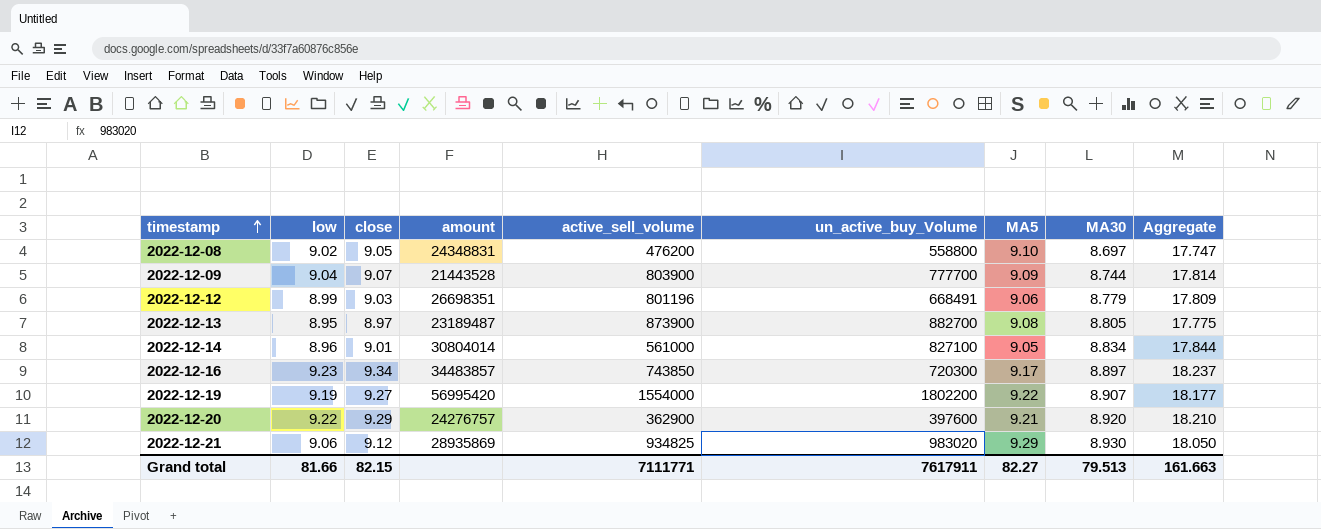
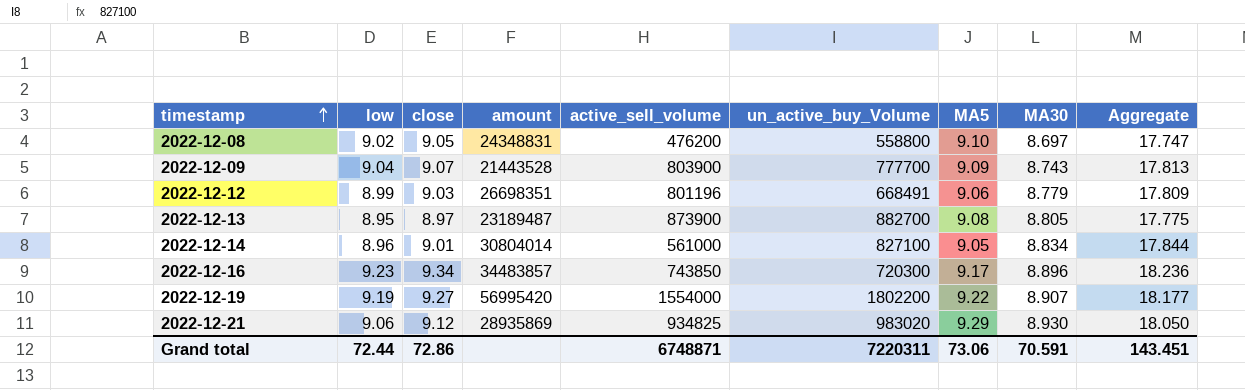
row 2022-12-20: 9.22 | 9.29 | 24276757 | 362900 | 397600 | 9.21 | 8.920 | 18.210 -> none
2022-12-09 | MA30: 8.744 -> 8.743
2022-12-09 | Aggregate: 17.814 -> 17.813
2022-12-16 | MA30: 8.897 -> 8.896
2022-12-16 | Aggregate: 18.237 -> 18.236
Grand total | low: 81.66 -> 72.44
Grand total | close: 82.15 -> 72.86
Grand total | active_sell_volume: 7111771 -> 6748871
Grand total | un_active_buy_Volume: 7617911 -> 7220311
Grand total | MA5: 82.27 -> 73.06
Grand total | MA30: 79.513 -> 70.591
Grand total | Aggregate: 161.663 -> 143.451

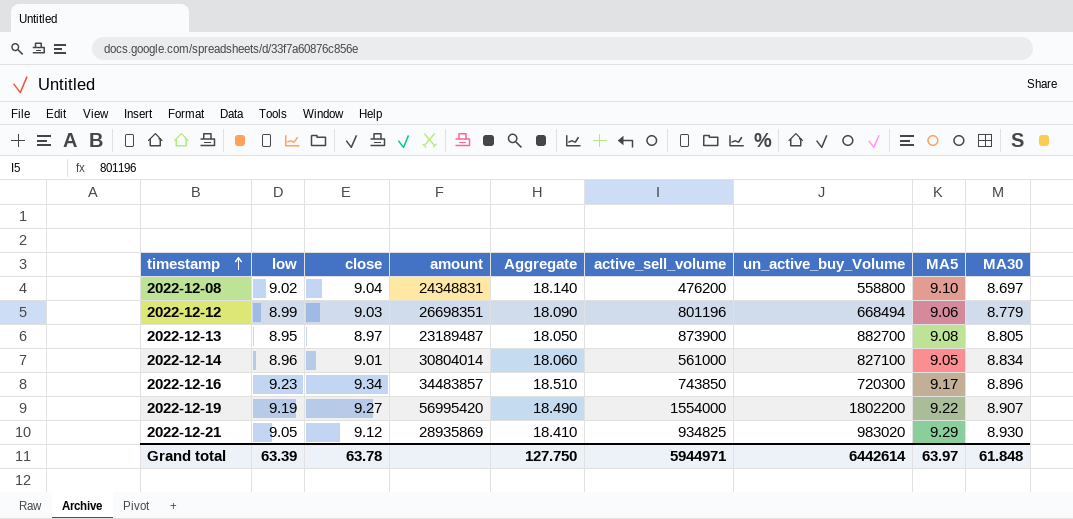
column Aggregate | formula: [close] + [MA30] -> [close] + [MA5]
column Aggregate | position: 9 -> 5
row 2022-12-09: 9.04 | 9.07 | 21443528 | 803900 | 777700 | 9.09 | 8.743 | 17.813 -> none
2022-12-08 | close: 9.05 -> 9.04
2022-12-12 | un_active_buy_Volume: 668491 -> 668494
2022-12-21 | low: 9.06 -> 9.05
Grand total | low: 72.44 -> 63.39
Grand total | close: 72.86 -> 63.78
Grand total | Aggregate: 143.451 -> 127.750
Grand total | active_sell_volume: 6748871 -> 5944971
Grand total | un_active_buy_Volume: 7220311 -> 6442614
Grand total | MA5: 73.06 -> 63.97
Grand total | MA30: 70.591 -> 61.848

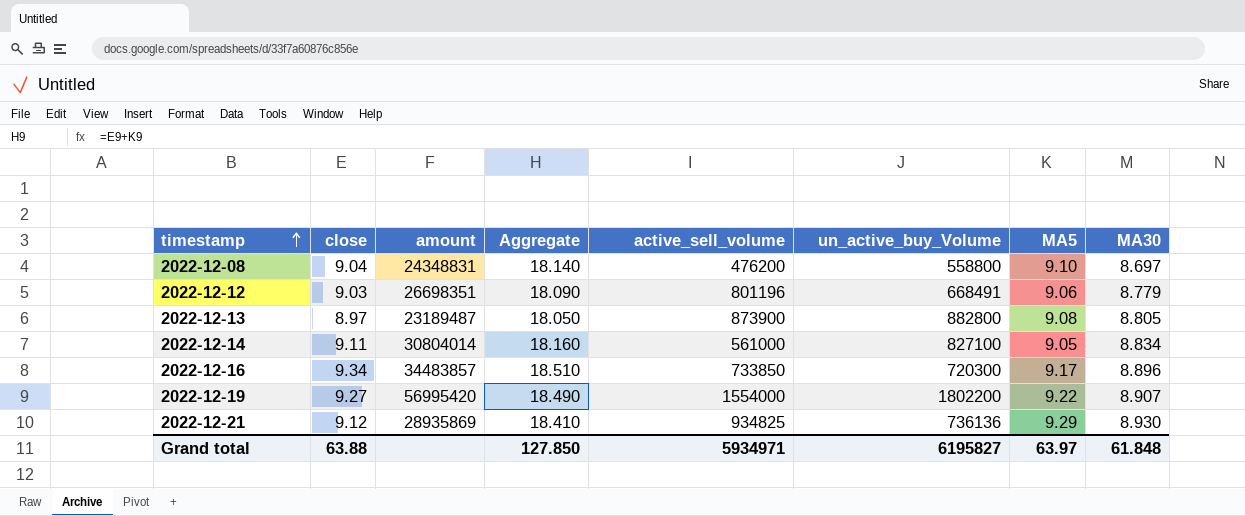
column low | position: 2 -> none
2022-12-12 | un_active_buy_Volume: 668494 -> 668491
2022-12-13 | un_active_buy_Volume: 882700 -> 882800
2022-12-14 | close: 9.01 -> 9.11
2022-12-14 | Aggregate: 18.060 -> 18.160
2022-12-16 | active_sell_volume: 743850 -> 733850
2022-12-21 | un_active_buy_Volume: 983020 -> 736136
Grand total | close: 63.78 -> 63.88
Grand total | Aggregate: 127.750 -> 127.850
Grand total | active_sell_volume: 5944971 -> 5934971
Grand total | un_active_buy_Volume: 6442614 -> 6195827

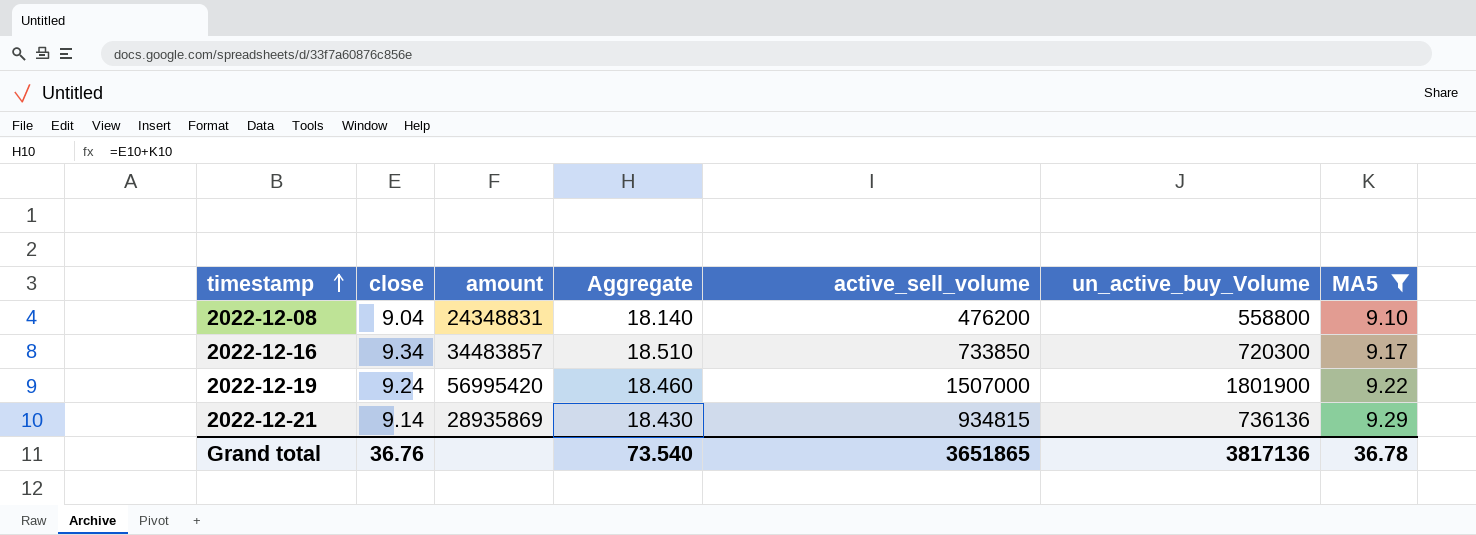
filter: none -> MA5 >= 9.10
column MA30 | position: 8 -> none
2022-12-19 | close: 9.27 -> 9.24
2022-12-19 | Aggregate: 18.490 -> 18.460
2022-12-19 | active_sell_volume: 1554000 -> 1507000
2022-12-19 | un_active_buy_Volume: 1802200 -> 1801900
2022-12-21 | close: 9.12 -> 9.14
2022-12-21 | Aggregate: 18.410 -> 18.430
2022-12-21 | active_sell_volume: 934825 -> 934815
Grand total | close: 63.88 -> 36.76
Grand total | Aggregate: 127.850 -> 73.540
Grand total | active_sell_volume: 5934971 -> 3651865
Grand total | un_active_buy_Volume: 6195827 -> 3817136
Grand total | MA5: 63.97 -> 36.78

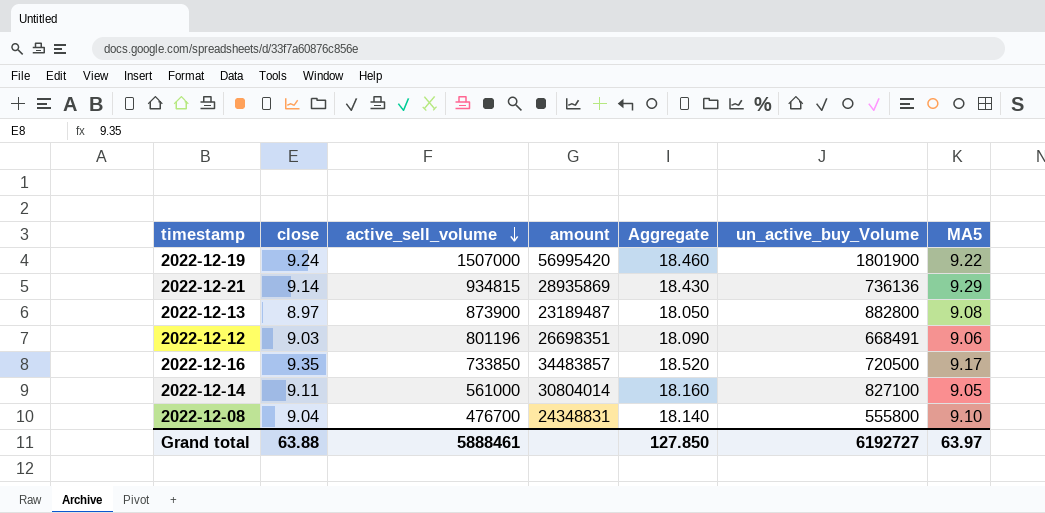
filter: MA5 >= 9.10 -> none
row order: timestamp ascending -> active_sell_volume descending
column active_sell_volume | position: 5 -> 3
2022-12-16 | close: 9.34 -> 9.35
2022-12-16 | Aggregate: 18.510 -> 18.520
2022-12-16 | un_active_buy_Volume: 720300 -> 720500
2022-12-08 | active_sell_volume: 476200 -> 476700
2022-12-08 | un_active_buy_Volume: 558800 -> 555800
Grand total | close: 36.76 -> 63.88
Grand total | active_sell_volume: 3651865 -> 5888461
Grand total | Aggregate: 73.540 -> 127.850
Grand total | un_active_buy_Volume: 3817136 -> 6192727
Grand total | MA5: 36.78 -> 63.97

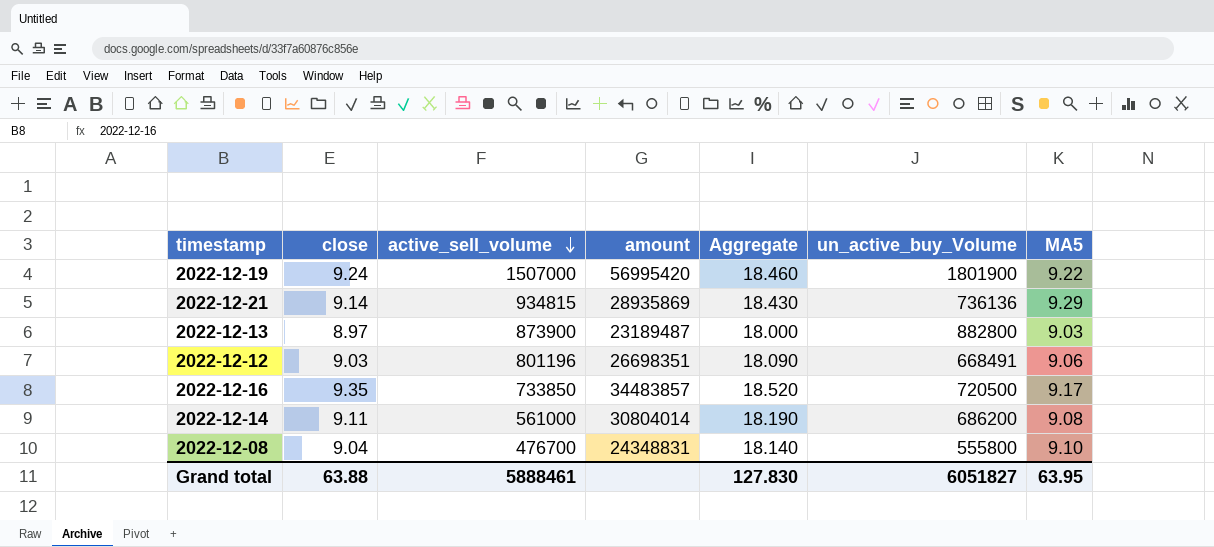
2022-12-13 | Aggregate: 18.050 -> 18.000
2022-12-13 | MA5: 9.08 -> 9.03
2022-12-14 | Aggregate: 18.160 -> 18.190
2022-12-14 | un_active_buy_Volume: 827100 -> 686200
2022-12-14 | MA5: 9.05 -> 9.08
Grand total | Aggregate: 127.850 -> 127.830
Grand total | un_active_buy_Volume: 6192727 -> 6051827
Grand total | MA5: 63.97 -> 63.95

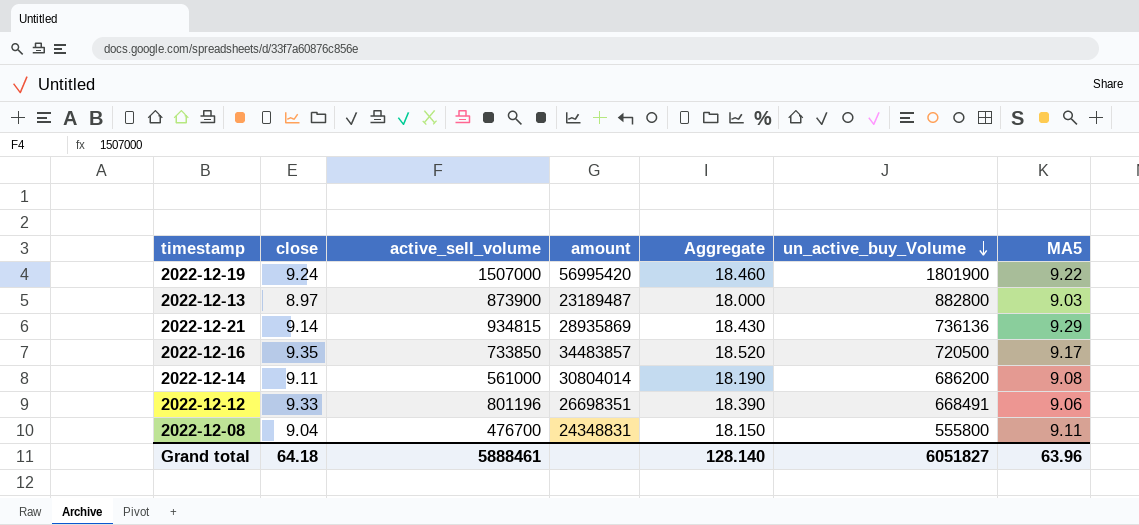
row order: active_sell_volume descending -> un_active_buy_Volume descending
2022-12-12 | close: 9.03 -> 9.33
2022-12-12 | Aggregate: 18.090 -> 18.390
2022-12-08 | Aggregate: 18.140 -> 18.150
2022-12-08 | MA5: 9.10 -> 9.11
Grand total | close: 63.88 -> 64.18
Grand total | Aggregate: 127.830 -> 128.140
Grand total | MA5: 63.95 -> 63.96

